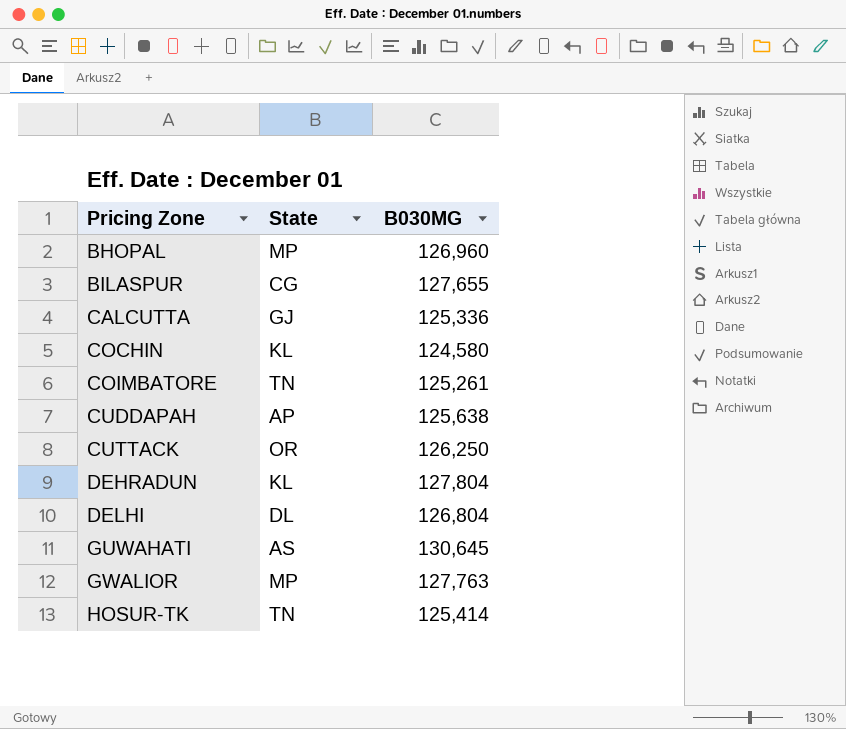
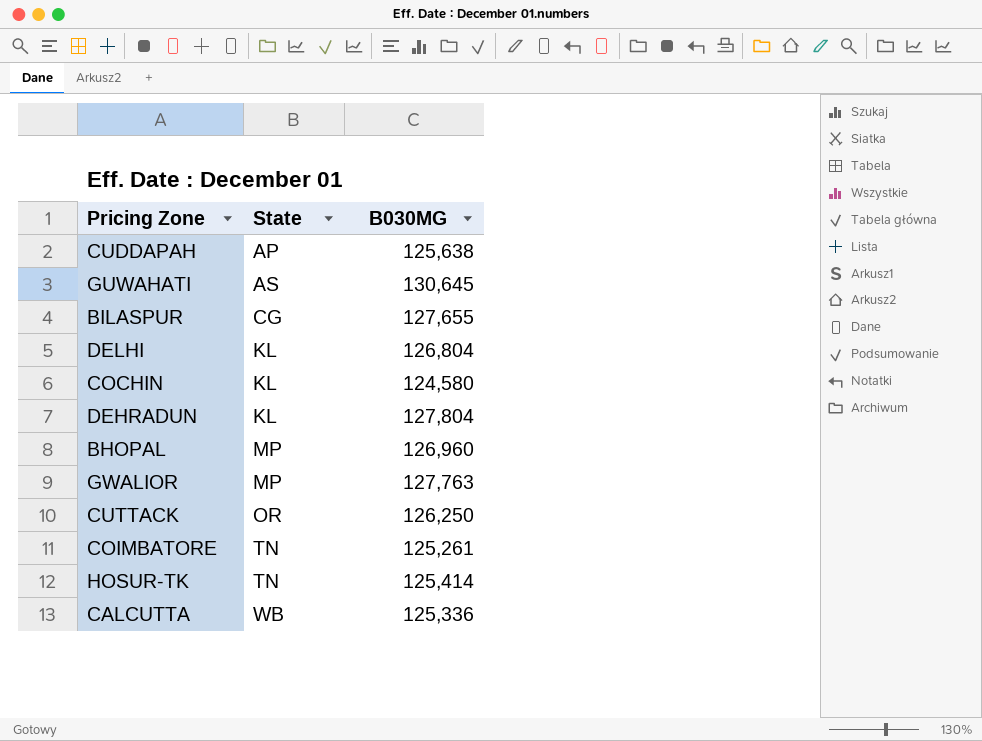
row order: Pricing Zone ascending -> State ascending
DELHI | State: DL -> KL
CALCUTTA | State: GJ -> WB

